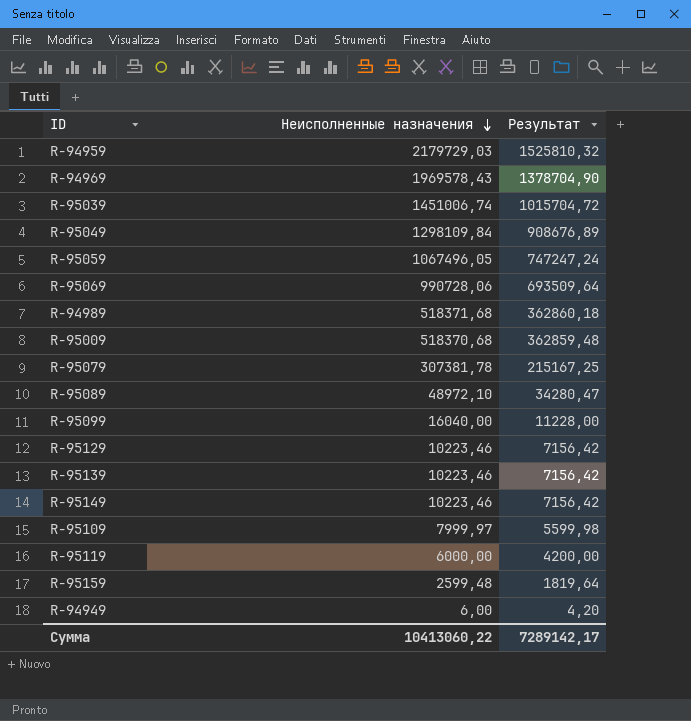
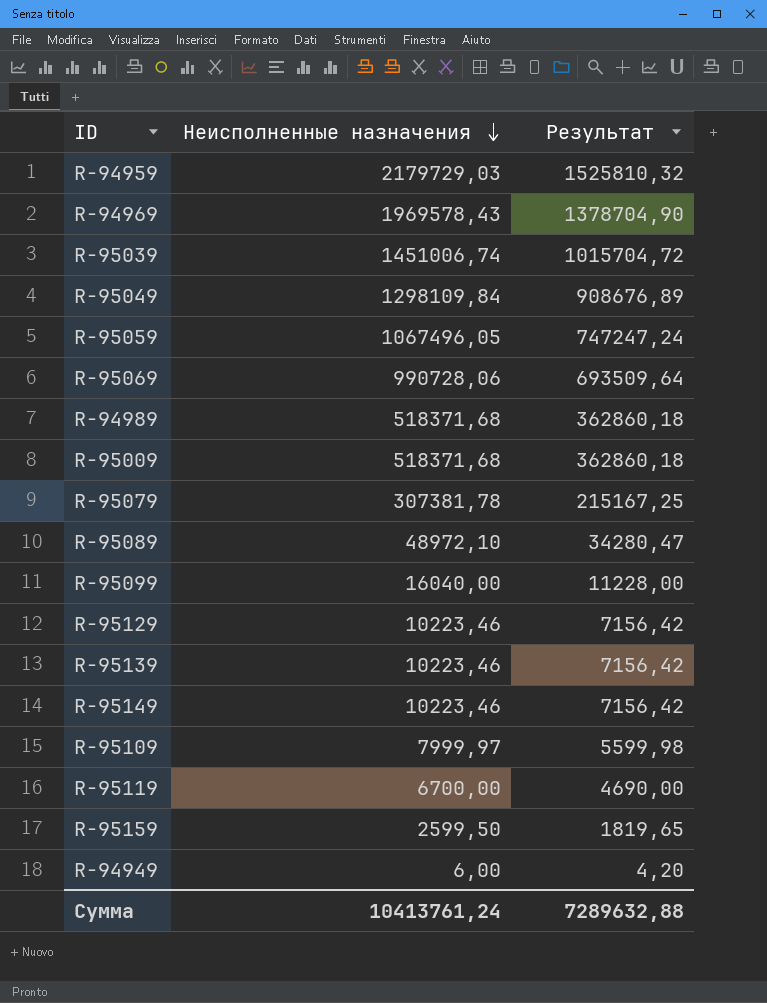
R-95009 | Неисполненные назначения: 518370,68 -> 518371,68
R-95009 | Результат: 362859,48 -> 362860,18
R-95119 | Неисполненные назначения: 6000,00 -> 6700,00
R-95119 | Результат: 4200,00 -> 4690,00
R-95159 | Неисполненные назначения: 2599,48 -> 2599,50
R-95159 | Результат: 1819,64 -> 1819,65
Сумма | Неисполненные назначения: 10413060,22 -> 10413761,24
Сумма | Результат: 7289142,17 -> 7289632,88

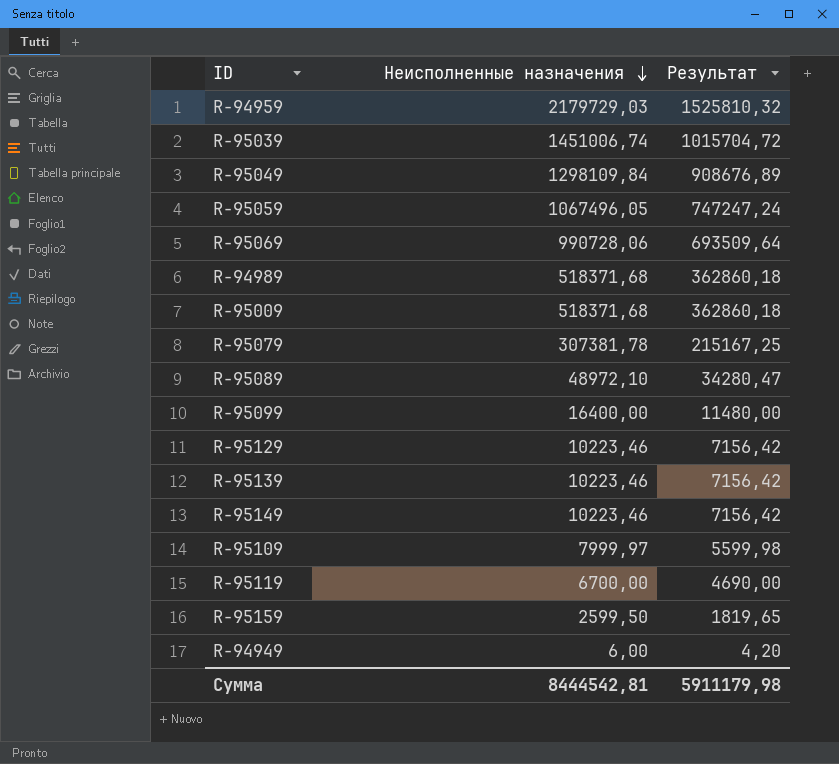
row R-94969: 1969578,43 | 1378704,90 -> none
R-95099 | Неисполненные назначения: 16040,00 -> 16400,00
R-95099 | Результат: 11228,00 -> 11480,00
Сумма | Неисполненные назначения: 10413761,24 -> 8444542,81
Сумма | Результат: 7289632,88 -> 5911179,98

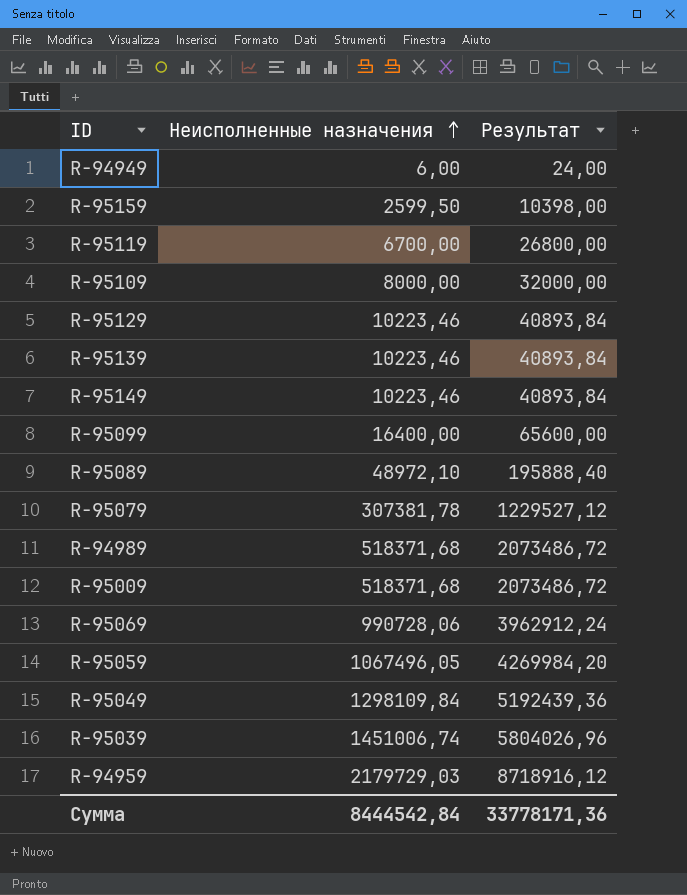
row order: Неисполненные назначения descending -> Неисполненные назначения ascending
column Результат | formula: [Неисполненные назначения] * 0,7 -> [Неисполненные назначения] * 4
R-95109 | Неисполненные назначения: 7999,97 -> 8000,00
Сумма | Неисполненные назначения: 8444542,81 -> 8444542,84
Сумма | Результат: 5911179,98 -> 33778171,36

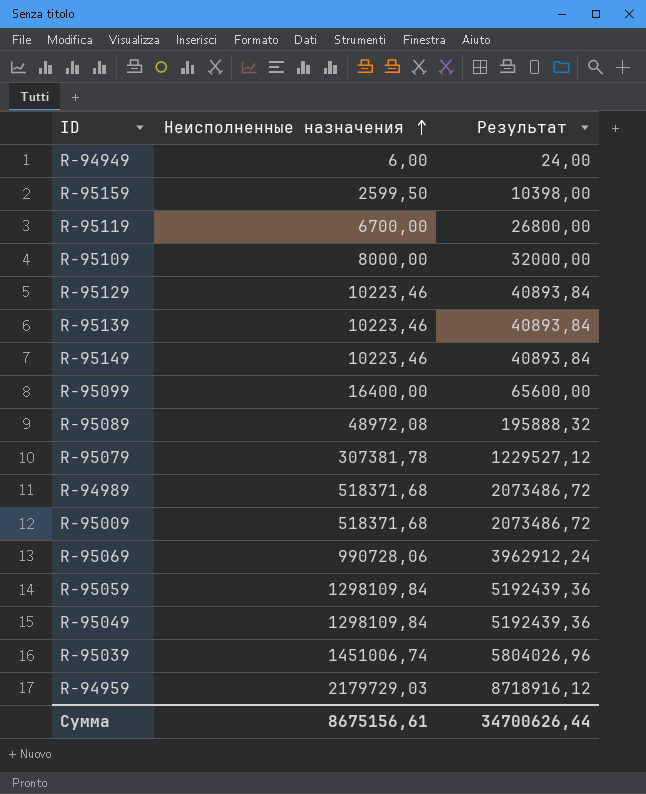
R-95089 | Неисполненные назначения: 48972,10 -> 48972,08
R-95089 | Результат: 195888,40 -> 195888,32
R-95059 | Неисполненные назначения: 1067496,05 -> 1298109,84
R-95059 | Результат: 4269984,20 -> 5192439,36
Сумма | Неисполненные назначения: 8444542,84 -> 8675156,61
Сумма | Результат: 33778171,36 -> 34700626,44

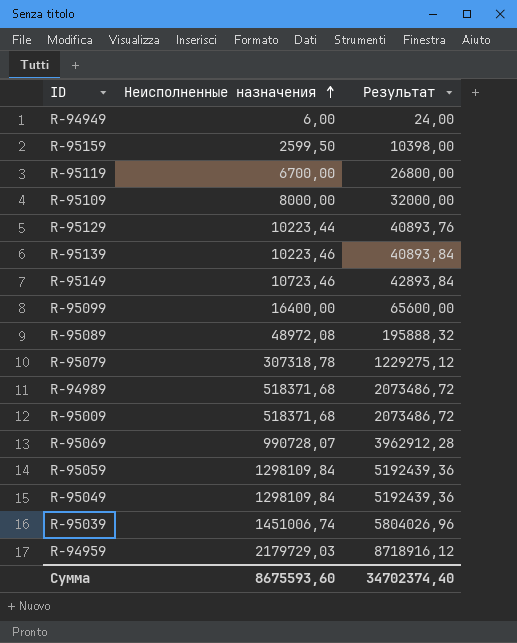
R-95129 | Неисполненные назначения: 10223,46 -> 10223,44
R-95129 | Результат: 40893,84 -> 40893,76
R-95149 | Неисполненные назначения: 10223,46 -> 10723,46
R-95149 | Результат: 40893,84 -> 42893,84
R-95079 | Неисполненные назначения: 307381,78 -> 307318,78
R-95079 | Результат: 1229527,12 -> 1229275,12
R-95069 | Неисполненные назначения: 990728,06 -> 990728,07
R-95069 | Результат: 3962912,24 -> 3962912,28
Сумма | Неисполненные назначения: 8675156,61 -> 8675593,60
Сумма | Результат: 34700626,44 -> 34702374,40

